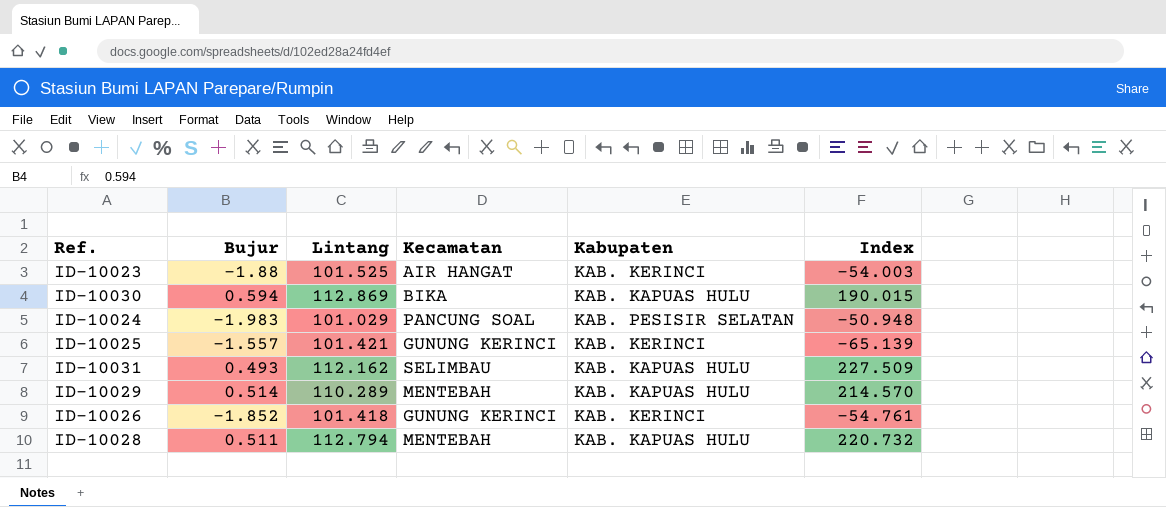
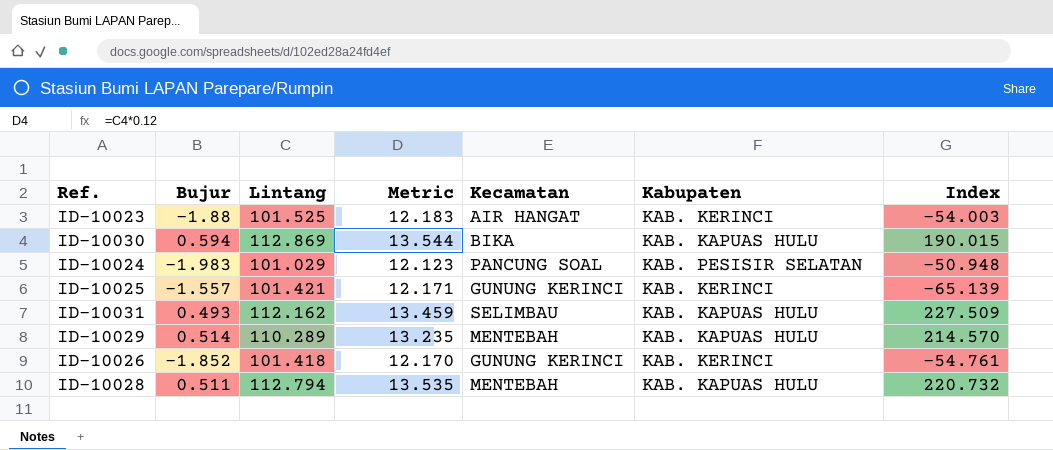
column Metric | formula: none -> [Lintang] * 0.12

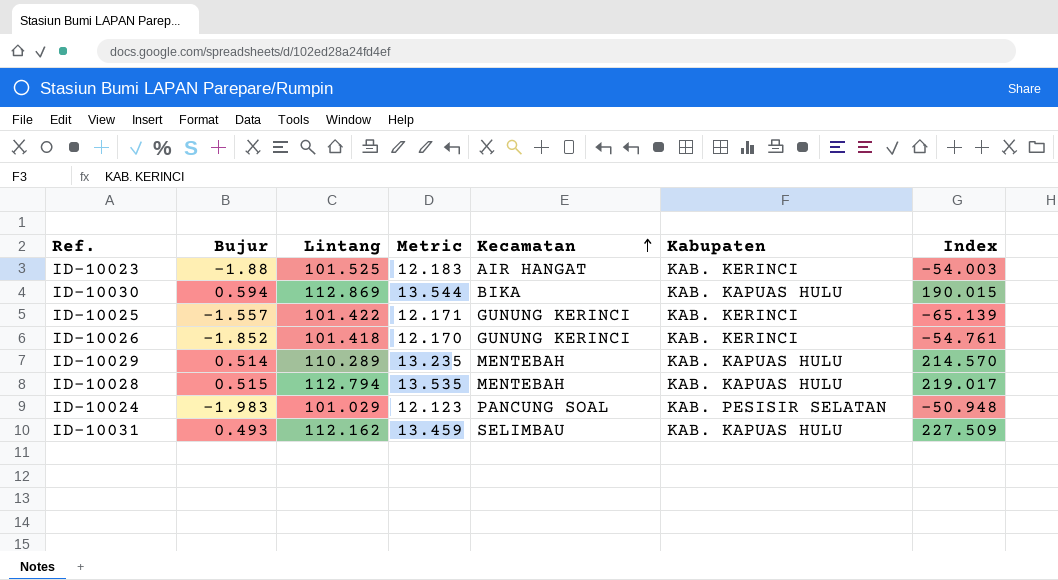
row order: none -> Kecamatan ascending
ID-10025 | Lintang: 101.421 -> 101.422
ID-10028 | Bujur: 0.511 -> 0.515
ID-10028 | Index: 220.732 -> 219.017

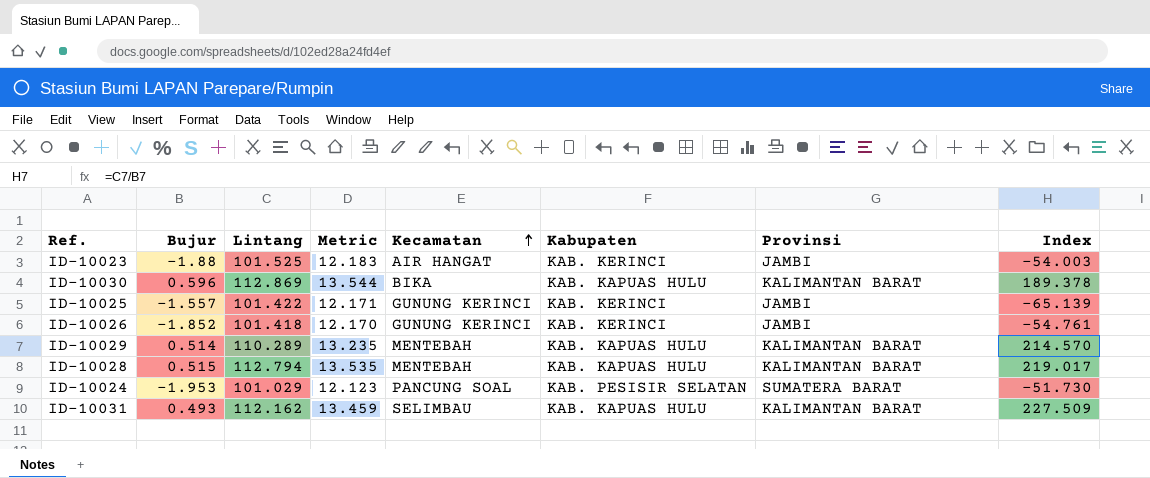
column Provinsi | position: none -> 7
ID-10030 | Bujur: 0.594 -> 0.596
ID-10030 | Index: 190.015 -> 189.378
ID-10024 | Bujur: -1.983 -> -1.953
ID-10024 | Index: -50.948 -> -51.730

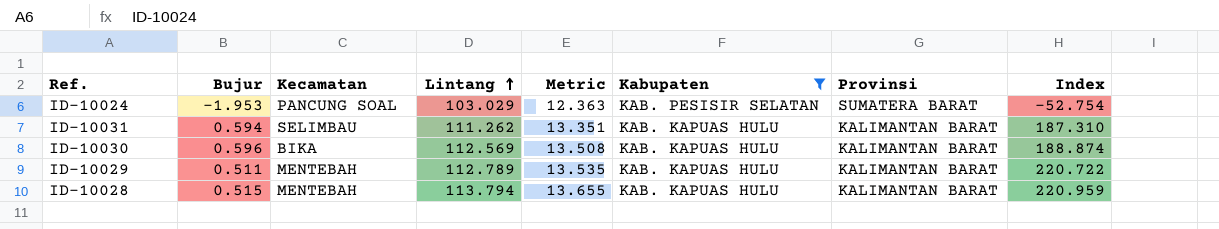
filter: none -> Kabupaten != KAB. KERINCI
row order: Kecamatan ascending -> Lintang ascending
column Kecamatan | position: 5 -> 3
ID-10024 | Lintang: 101.029 -> 103.029
ID-10024 | Metric: 12.123 -> 12.363
ID-10024 | Index: -51.730 -> -52.754
ID-10031 | Bujur: 0.493 -> 0.594
ID-10031 | Lintang: 112.162 -> 111.262
ID-10031 | Metric: 13.459 -> 13.351
ID-10031 | Index: 227.509 -> 187.310
ID-10030 | Lintang: 112.869 -> 112.569
ID-10030 | Metric: 13.544 -> 13.508
ID-10030 | Index: 189.378 -> 188.874
ID-10029 | Bujur: 0.514 -> 0.511
ID-10029 | Lintang: 110.289 -> 112.789
ID-10029 | Metric: 13.235 -> 13.535
ID-10029 | Index: 214.570 -> 220.722
ID-10028 | Lintang: 112.794 -> 113.794
ID-10028 | Metric: 13.535 -> 13.655
ID-10028 | Index: 219.017 -> 220.959

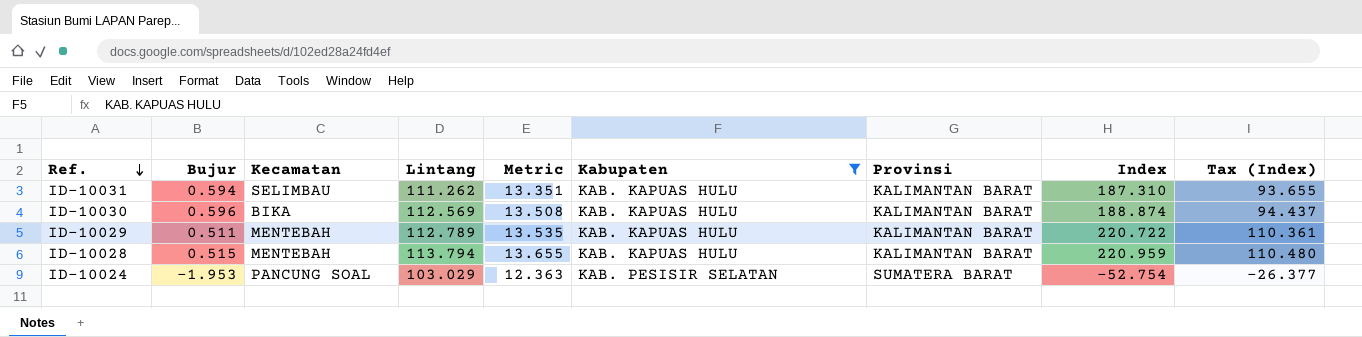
row order: Lintang ascending -> Ref. descending
column Tax (Index) | formula: none -> [Index] * 0.5

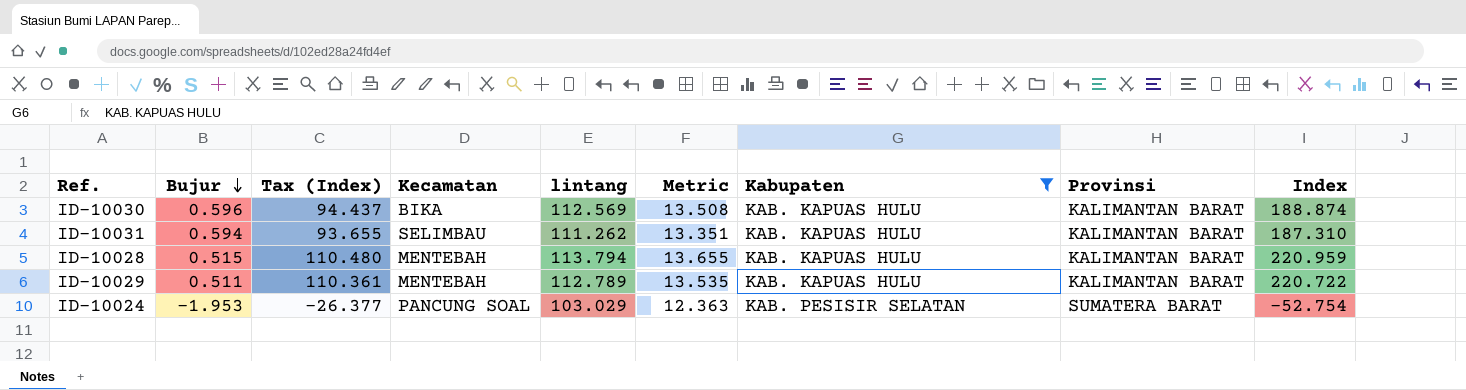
row order: Ref. descending -> Bujur descending
column Tax (Index) | position: 9 -> 3
column name: Lintang -> lintang

